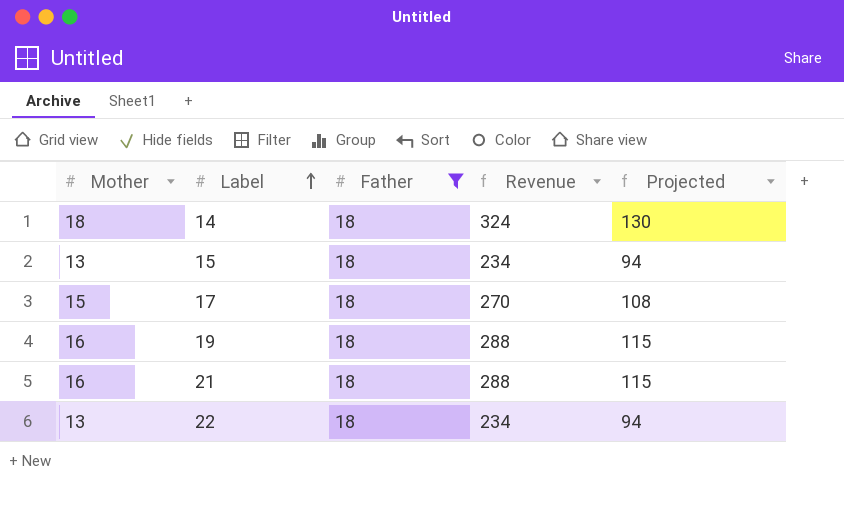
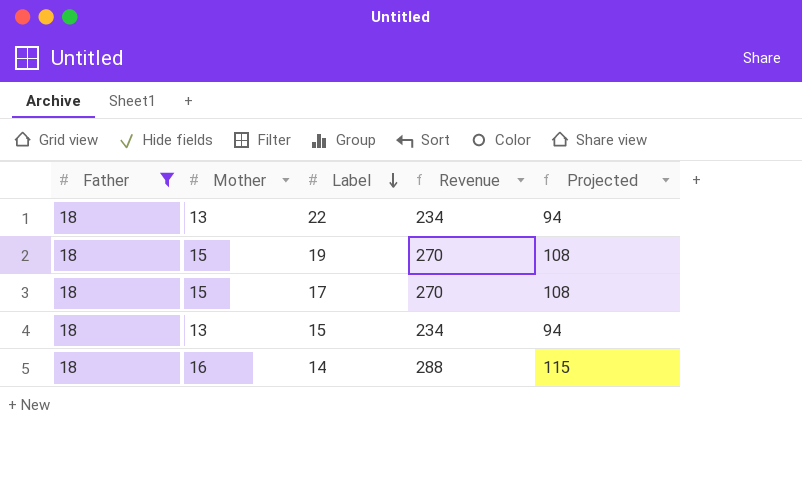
row order: Label ascending -> Label descending
column Father | position: 3 -> 1
row 21: 16 | 18 | 288 | 115 -> none
19 | Mother: 16 -> 15
19 | Revenue: 288 -> 270
19 | Projected: 115 -> 108
14 | Mother: 18 -> 16
14 | Revenue: 324 -> 288
14 | Projected: 130 -> 115

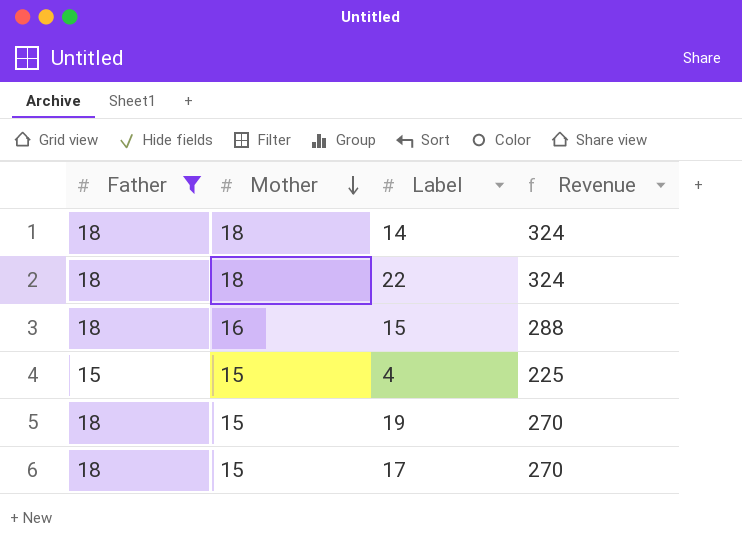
row order: Label descending -> Mother descending
column Projected | formula: [Revenue] * 0.4 -> none
14 | Mother: 16 -> 18
14 | Revenue: 288 -> 324
22 | Mother: 13 -> 18
22 | Revenue: 234 -> 324
15 | Mother: 13 -> 16
15 | Revenue: 234 -> 288
row 4: none -> 15 | 15 | 225

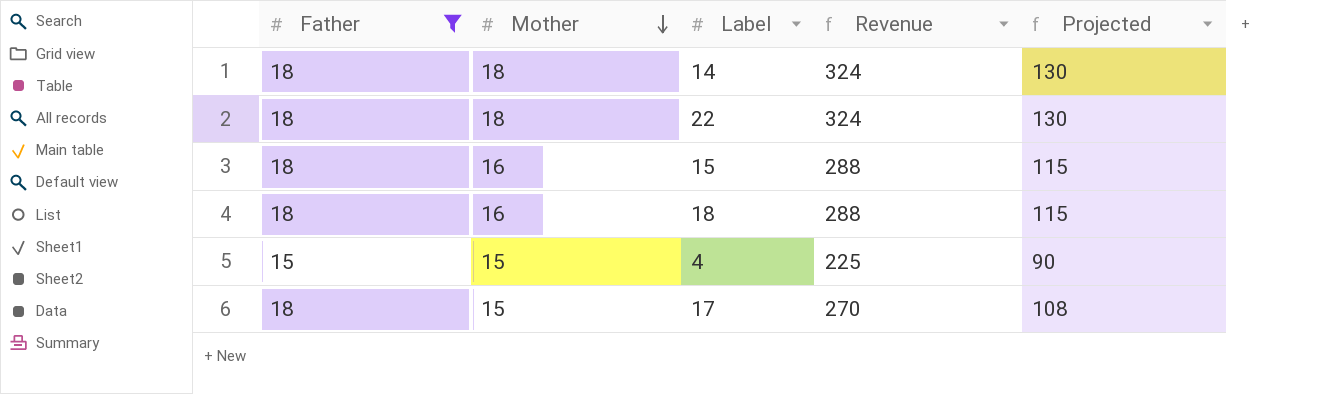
column Projected | formula: none -> [Revenue] * 0.4
row 19: 18 | 15 | 270 -> none
row 18: none -> 18 | 16 | 288 | 115

